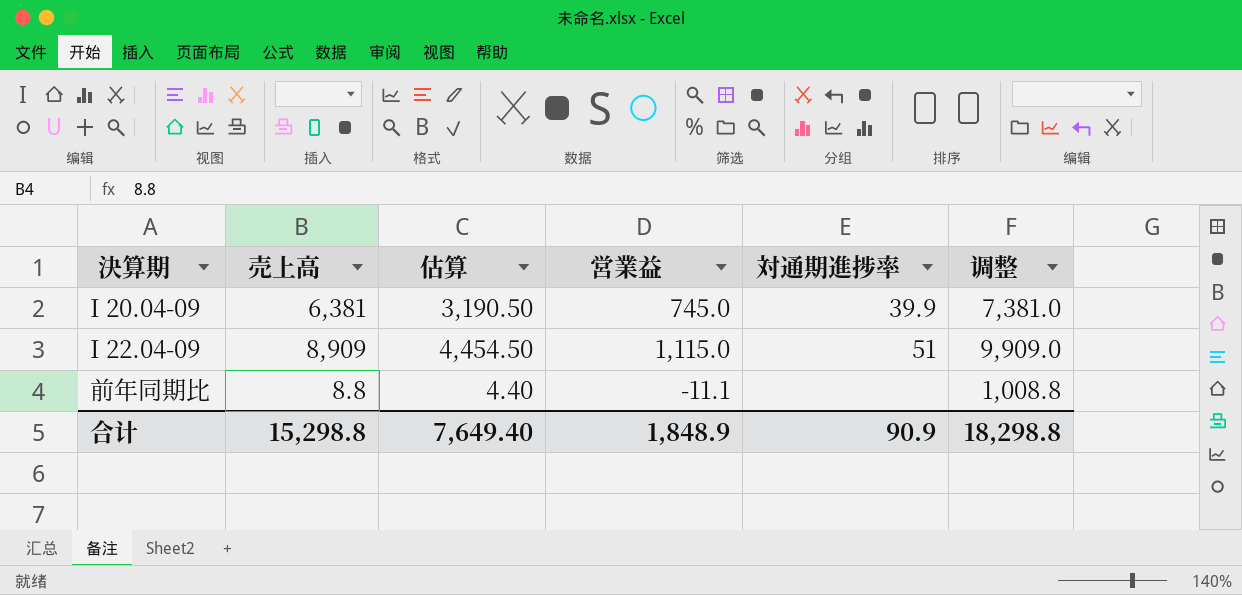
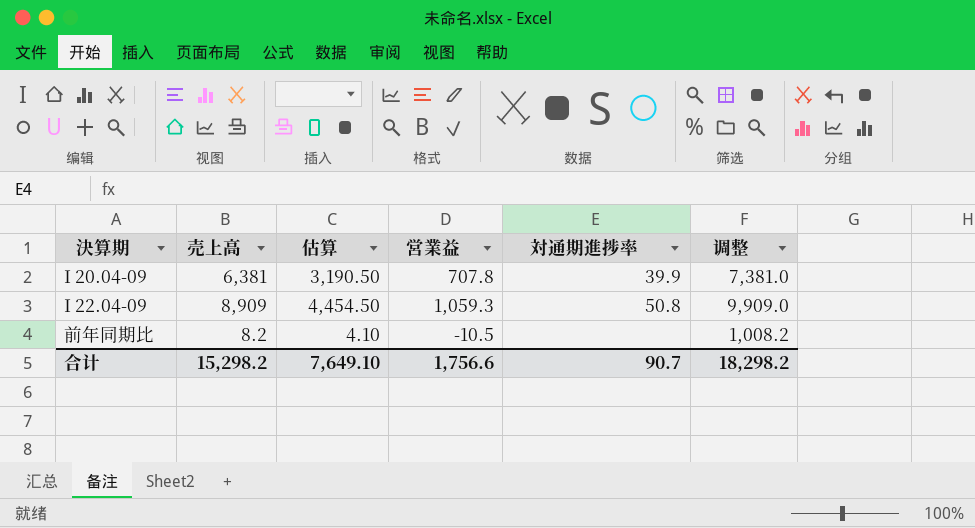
I 20.04-09 | 営業益: 745.0 -> 707.8
I 22.04-09 | 営業益: 1,115.0 -> 1,059.3
I 22.04-09 | 対通期進捗率: 51 -> 50.8
前年同期比 | 売上高: 8.8 -> 8.2
前年同期比 | 估算: 4.40 -> 4.10
前年同期比 | 営業益: -11.1 -> -10.5
前年同期比 | 调整: 1,008.8 -> 1,008.2
合计 | 売上高: 15,298.8 -> 15,298.2
合计 | 估算: 7,649.40 -> 7,649.10
合计 | 営業益: 1,848.9 -> 1,756.6
合计 | 対通期進捗率: 90.9 -> 90.7
合计 | 调整: 18,298.8 -> 18,298.2

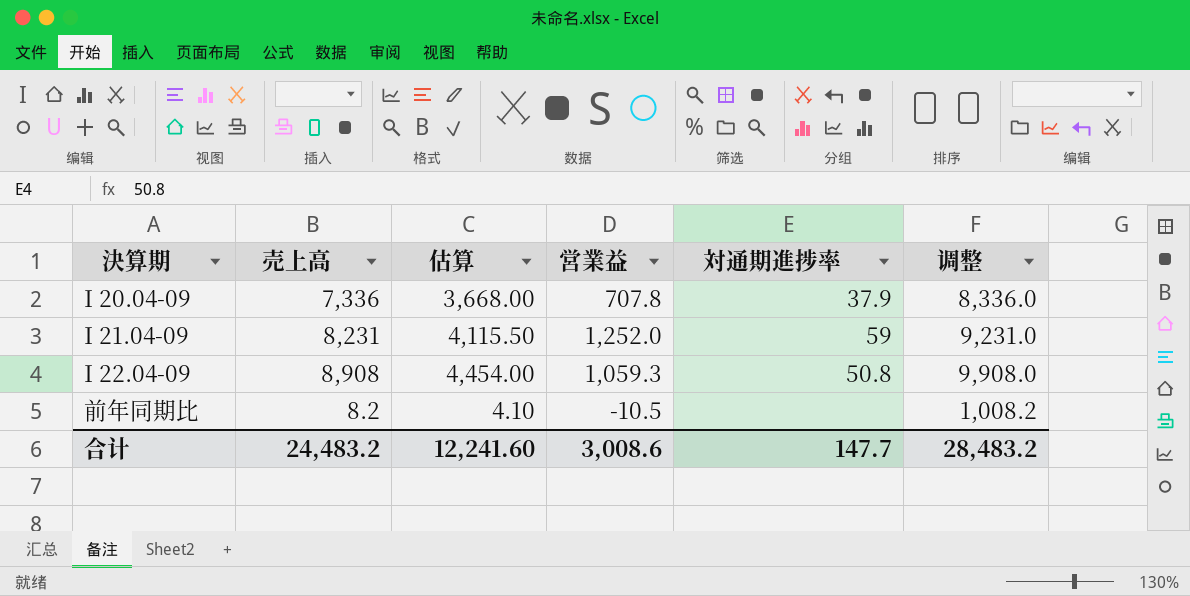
I 20.04-09 | 売上高: 6,381 -> 7,336
I 20.04-09 | 估算: 3,190.50 -> 3,668.00
I 20.04-09 | 対通期進捗率: 39.9 -> 37.9
I 20.04-09 | 调整: 7,381.0 -> 8,336.0
row I 21.04-09: none -> 8,231 | 4,115.50 | 1,252.0 | 59 | 9,231.0
I 22.04-09 | 売上高: 8,909 -> 8,908
I 22.04-09 | 估算: 4,454.50 -> 4,454.00
I 22.04-09 | 调整: 9,909.0 -> 9,908.0
合计 | 売上高: 15,298.2 -> 24,483.2
合计 | 估算: 7,649.10 -> 12,241.60
合计 | 営業益: 1,756.6 -> 3,008.6
合计 | 対通期進捗率: 90.7 -> 147.7
合计 | 调整: 18,298.2 -> 28,483.2

